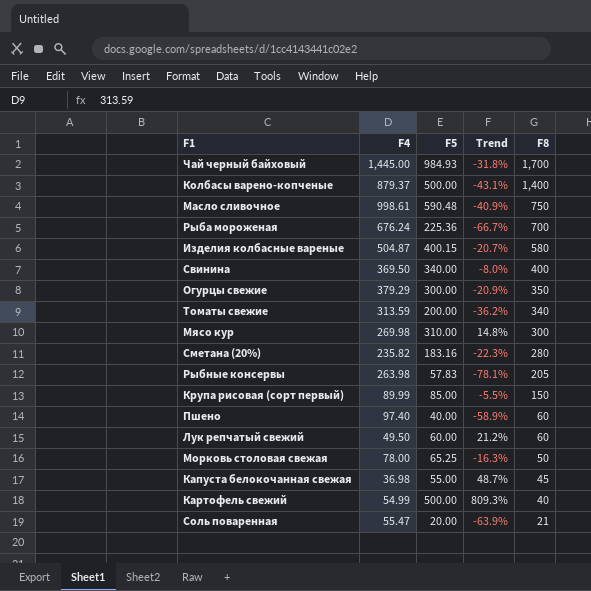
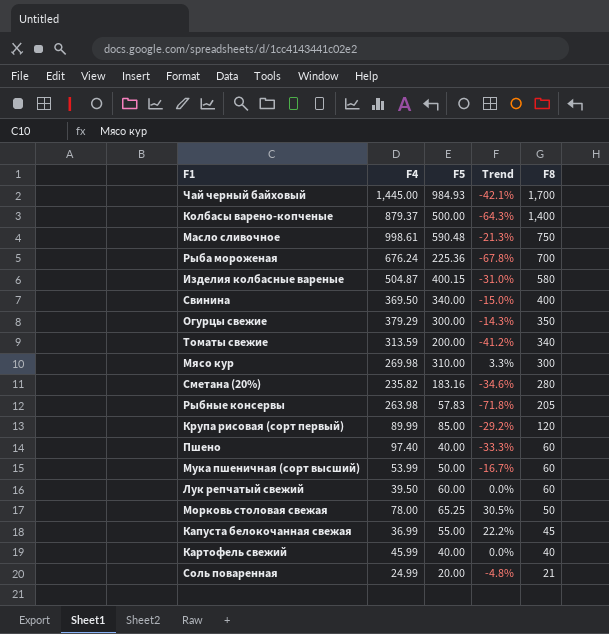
column Trend | formula: ([F5] - [F4]) / [F4] -> ([F5] - [F8]) / [F8]
Крупа рисовая (сорт первый) | F8: 150 -> 120
row Мука пшеничная (сорт высший): none -> 53.99 | 50.00 | -16.7% | 60
Лук репчатый свежий | F4: 49.50 -> 39.50
Капуста белокочанная свежая | F4: 36.98 -> 36.99
Картофель свежий | F4: 54.99 -> 45.99
Картофель свежий | F5: 500.00 -> 40.00
Соль поваренная | F4: 55.47 -> 24.99

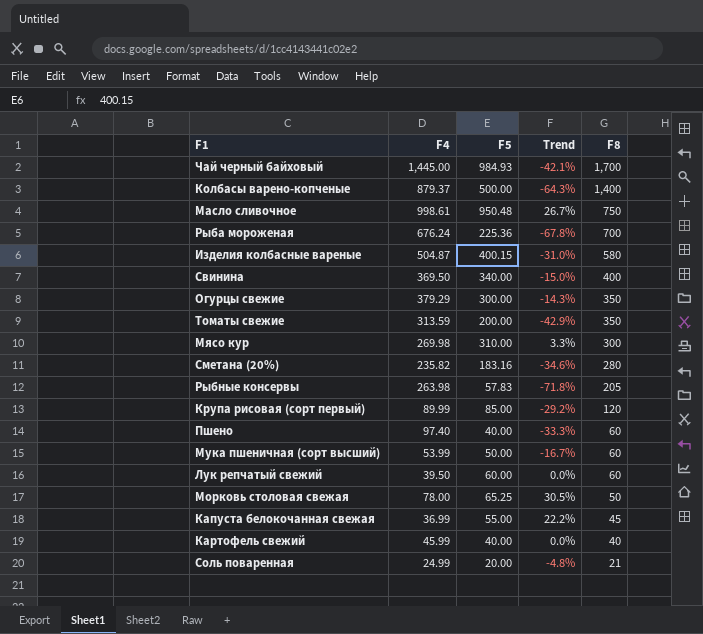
Масло сливочное | F5: 590.48 -> 950.48
Масло сливочное | Trend: -21.3% -> 26.7%
Томаты свежие | Trend: -41.2% -> -42.9%
Томаты свежие | F8: 340 -> 350

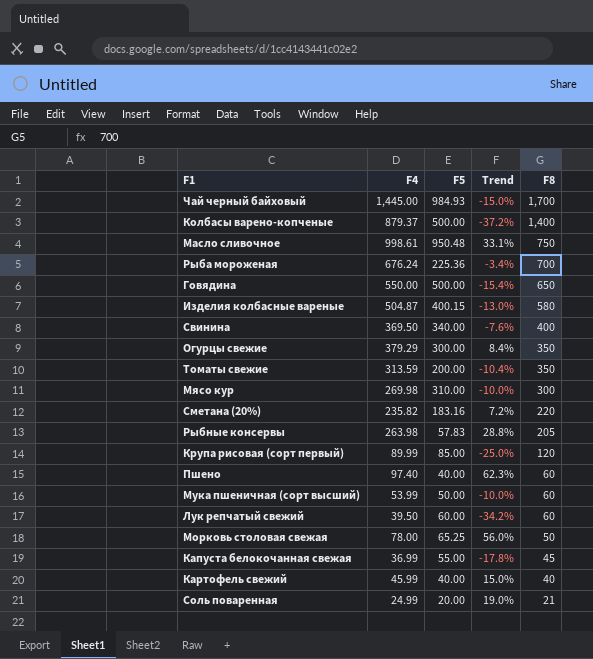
column Trend | formula: ([F5] - [F8]) / [F8] -> ([F4] - [F8]) / [F8]
row Говядина: none -> 550.00 | 500.00 | -15.4% | 650
Сметана (20%) | F8: 280 -> 220

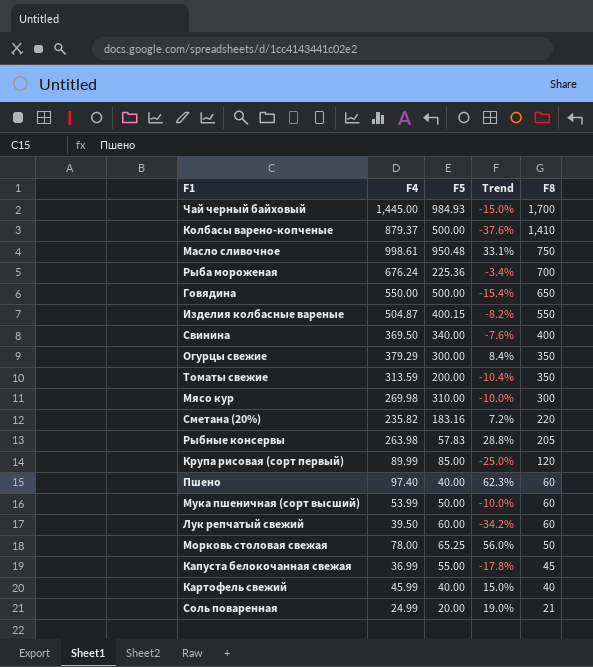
Колбасы варено-копченые | Trend: -37.2% -> -37.6%
Колбасы варено-копченые | F8: 1,400 -> 1,410
Изделия колбасные вареные | Trend: -13.0% -> -8.2%
Изделия колбасные вареные | F8: 580 -> 550

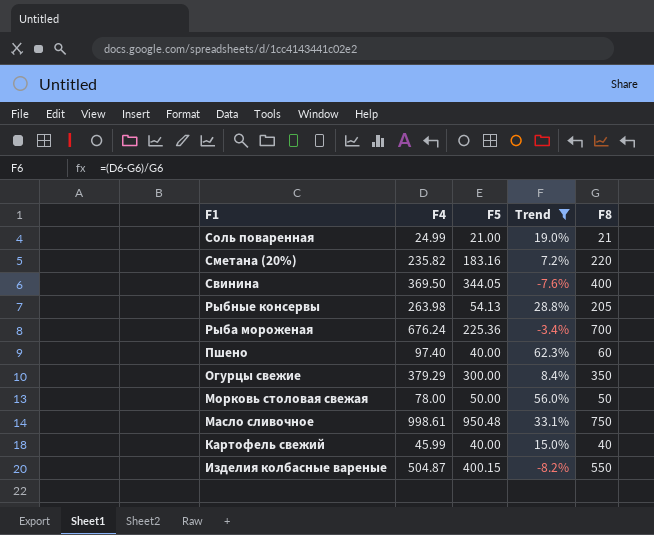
filter: none -> Trend >= -8.2%
row order: F8 descending -> F1 descending
Соль поваренная | F5: 20.00 -> 21.00
Свинина | F5: 340.00 -> 344.05
Рыбные консервы | F5: 57.83 -> 54.13
Морковь столовая свежая | F5: 65.25 -> 50.00

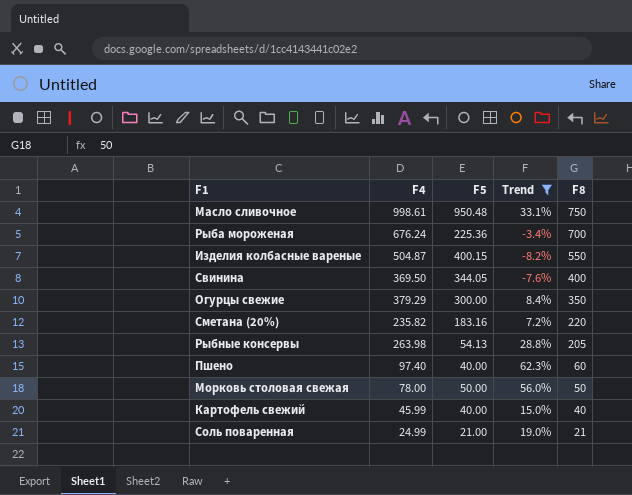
row order: F1 descending -> F8 descending

